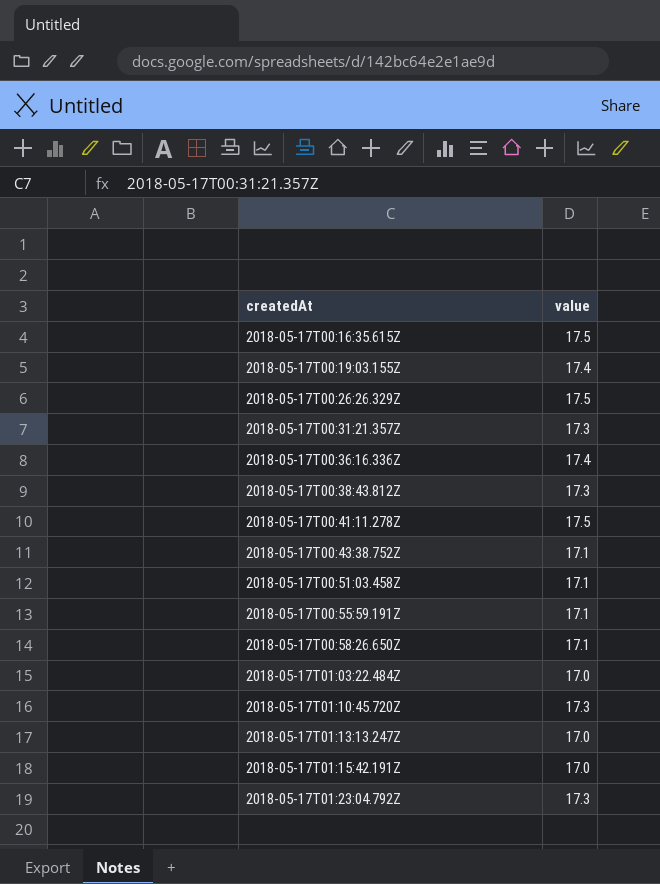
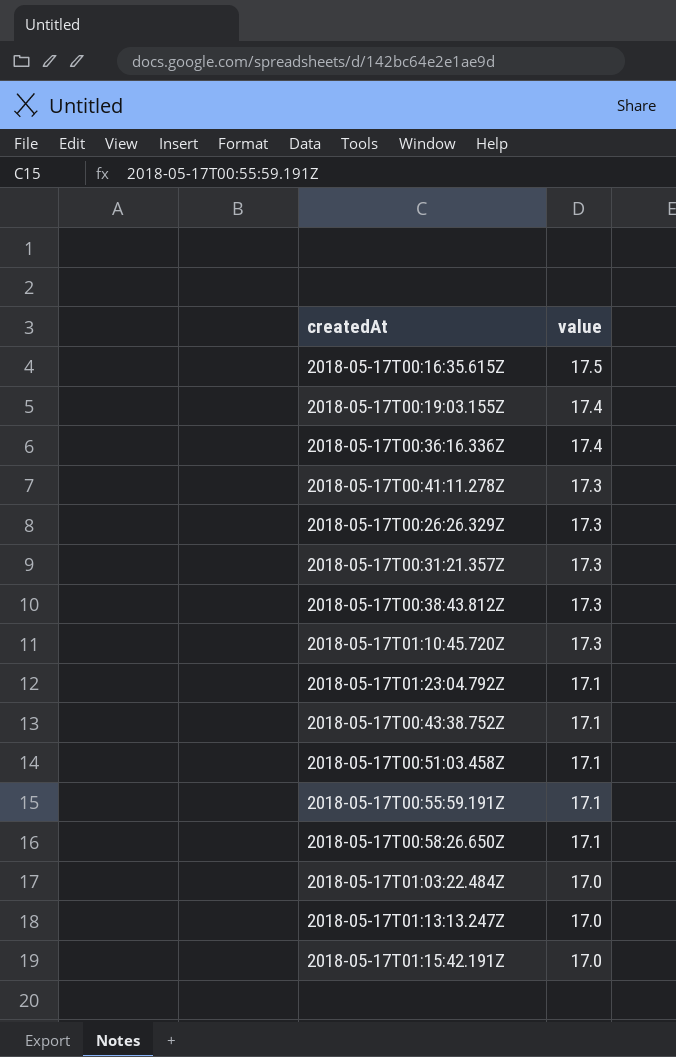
row order: createdAt ascending -> value descending
2018-05-17T00:41:11.278Z | value: 17.5 -> 17.3
2018-05-17T00:26:26.329Z | value: 17.5 -> 17.3
2018-05-17T01:23:04.792Z | value: 17.3 -> 17.1

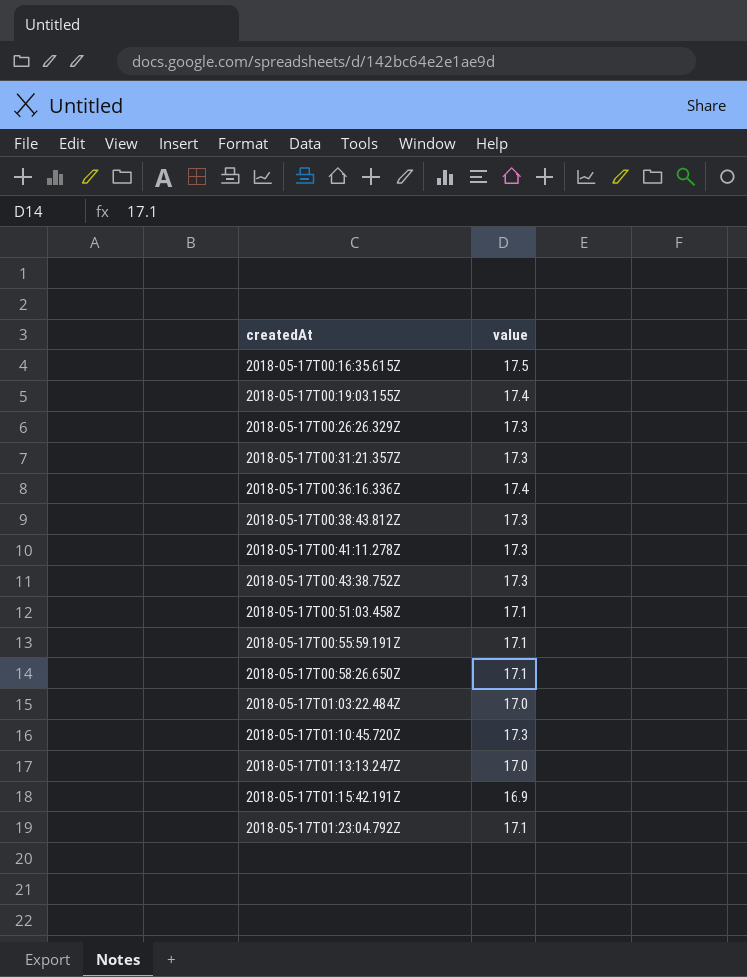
row order: value descending -> createdAt ascending
2018-05-17T00:43:38.752Z | value: 17.1 -> 17.3
2018-05-17T01:15:42.191Z | value: 17.0 -> 16.9

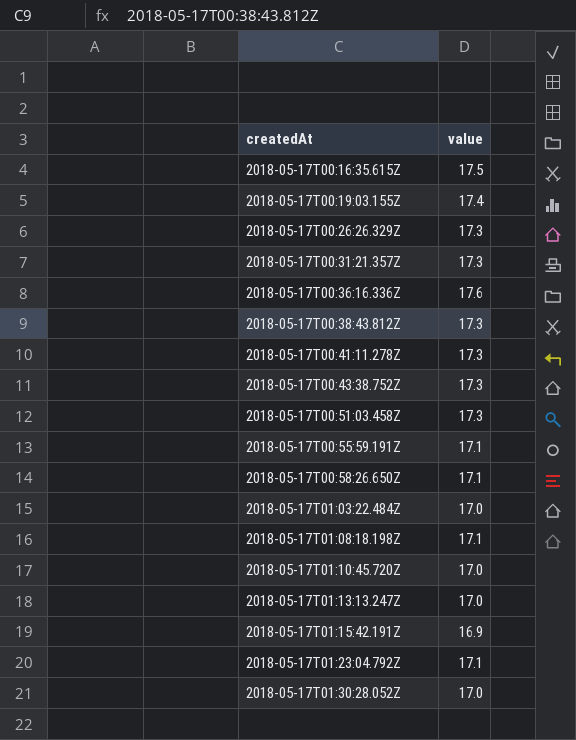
2018-05-17T00:36:16.336Z | value: 17.4 -> 17.6
2018-05-17T00:51:03.458Z | value: 17.1 -> 17.3
row 2018-05-17T01:08:18.198Z: none -> 17.1
2018-05-17T01:10:45.720Z | value: 17.3 -> 17.0
row 2018-05-17T01:30:28.052Z: none -> 17.0

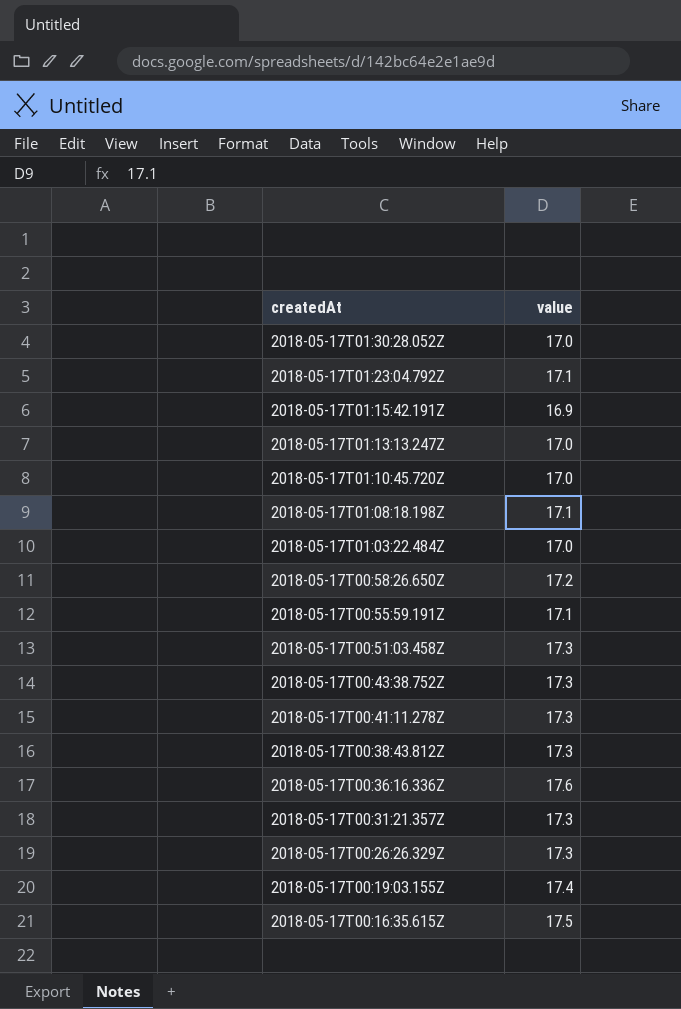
row order: createdAt ascending -> createdAt descending
2018-05-17T00:58:26.650Z | value: 17.1 -> 17.2

